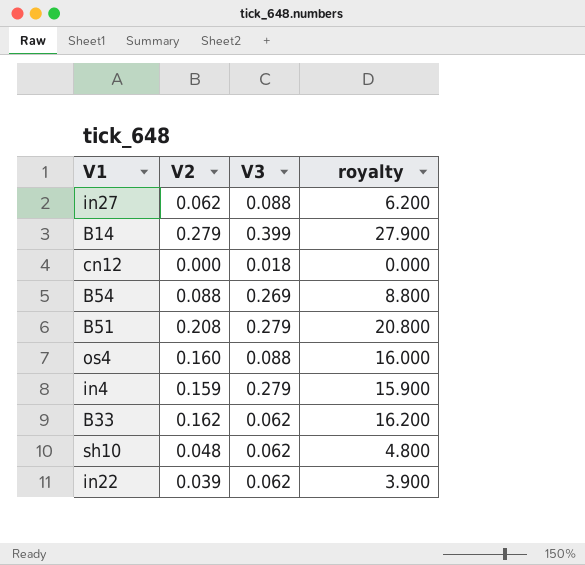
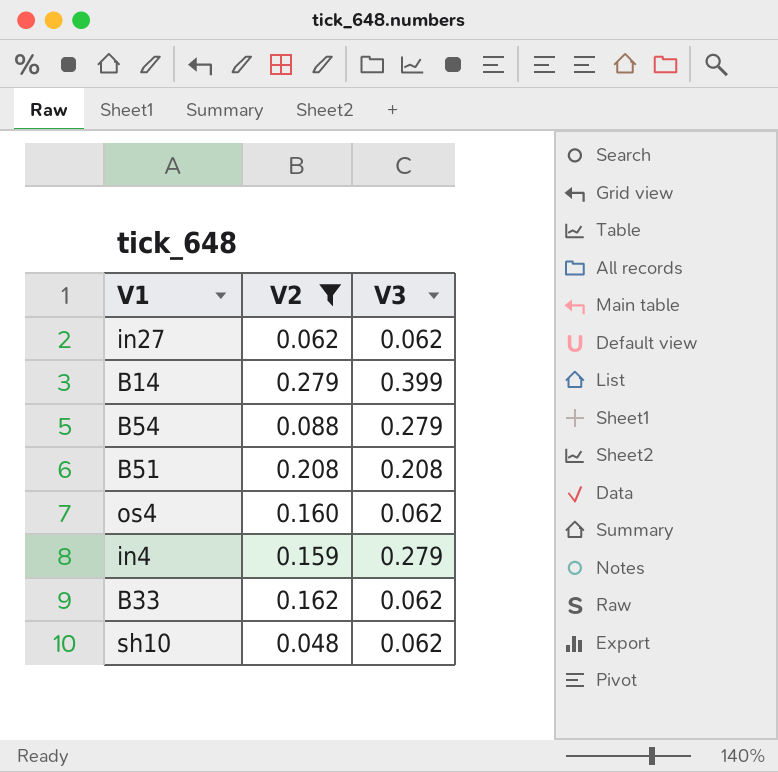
filter: none -> V2 >= 0.048
column royalty | formula: [V2] * 100 -> none
in27 | V3: 0.088 -> 0.062
B54 | V3: 0.269 -> 0.279
B51 | V3: 0.279 -> 0.208
os4 | V3: 0.088 -> 0.062

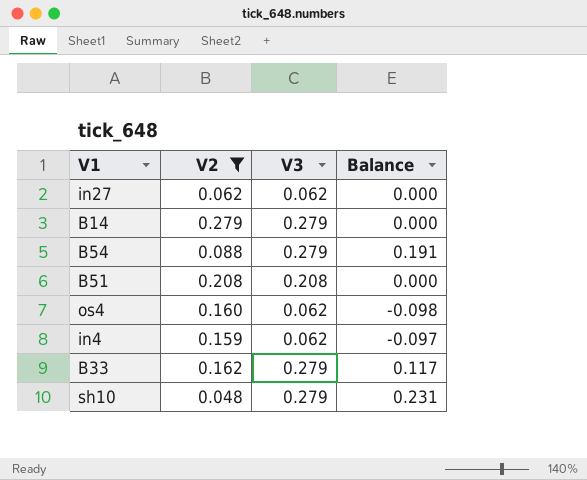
column Balance | formula: none -> [V3] - [V2]
B14 | V3: 0.399 -> 0.279
in4 | V3: 0.279 -> 0.062
B33 | V3: 0.062 -> 0.279
sh10 | V3: 0.062 -> 0.279

